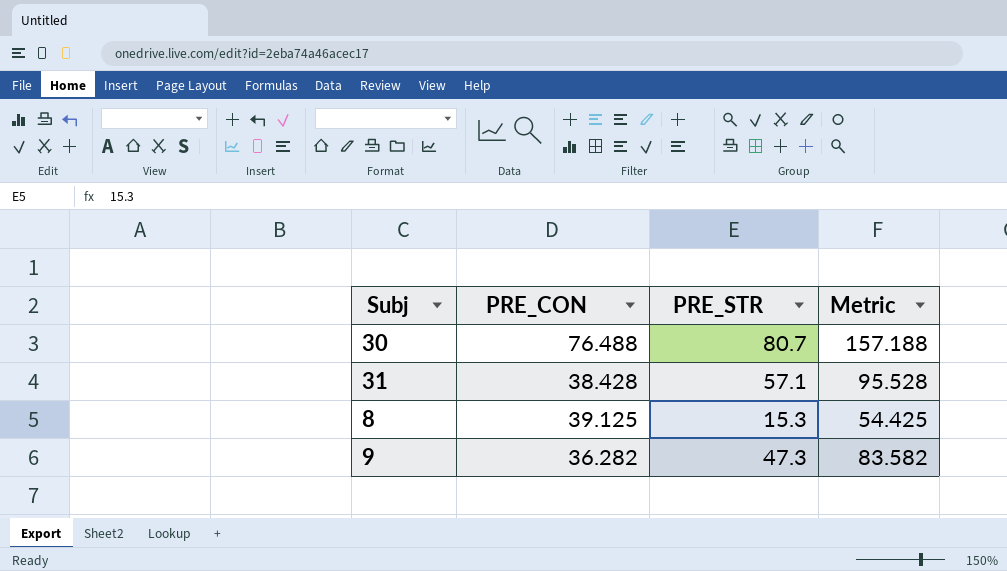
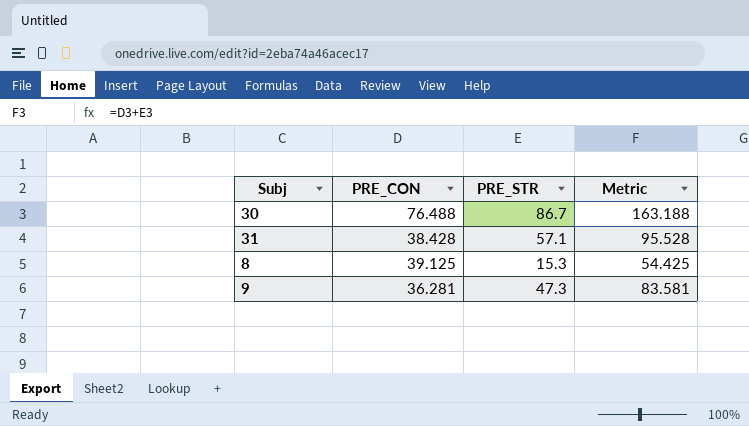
30 | PRE_STR: 80.7 -> 86.7
30 | Metric: 157.188 -> 163.188
9 | PRE_CON: 36.282 -> 36.281
9 | Metric: 83.582 -> 83.581

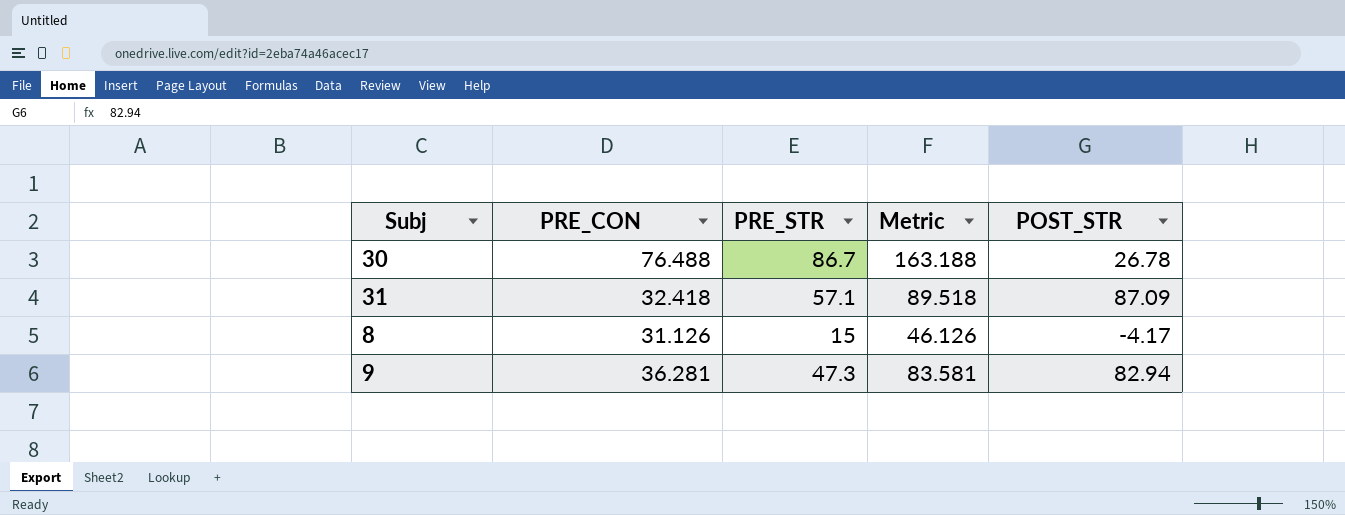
column POST_STR | position: none -> 5
31 | PRE_CON: 38.428 -> 32.418
31 | Metric: 95.528 -> 89.518
8 | PRE_CON: 39.125 -> 31.126
8 | PRE_STR: 15.3 -> 15
8 | Metric: 54.425 -> 46.126

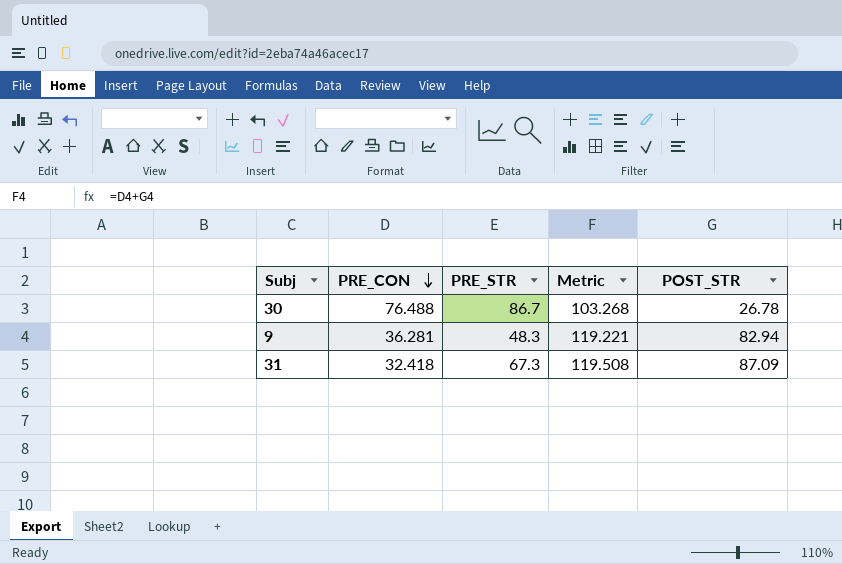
row order: none -> PRE_CON descending
column Metric | formula: [PRE_CON] + [PRE_STR] -> [PRE_CON] + [POST_STR]
row 8: 31.126 | 15 | 46.126 | -4.17 -> none
9 | PRE_STR: 47.3 -> 48.3
31 | PRE_STR: 57.1 -> 67.3

